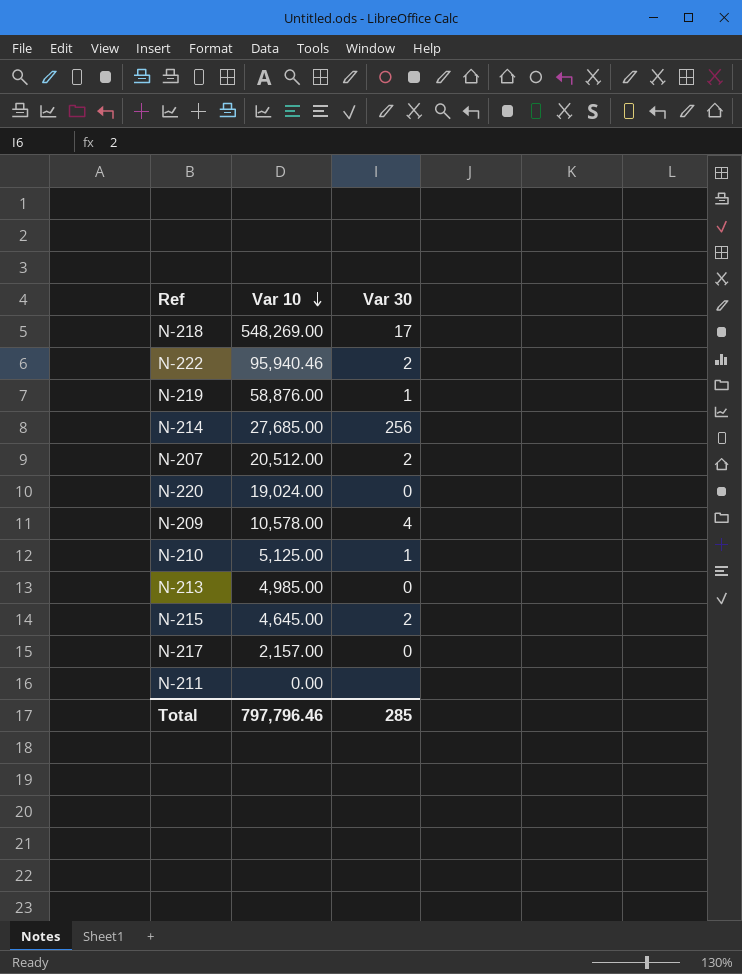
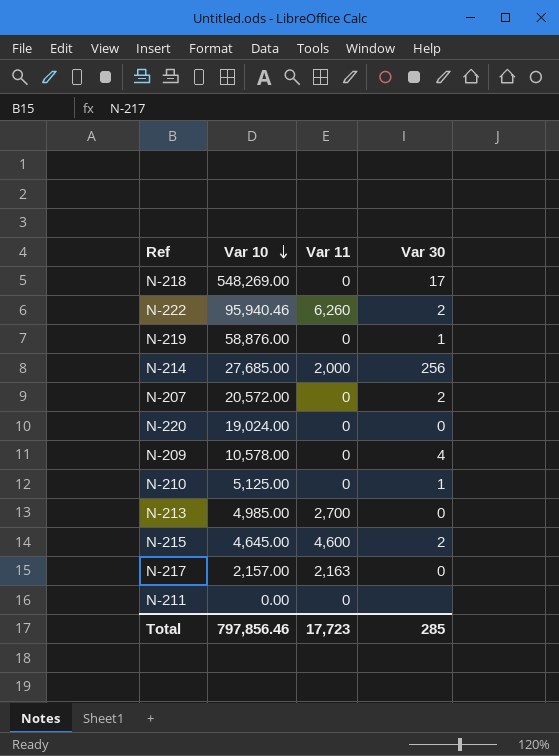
column Var 11 | position: none -> 3
N-207 | Var 10: 20,512.00 -> 20,572.00
Total | Var 10: 797,796.46 -> 797,856.46

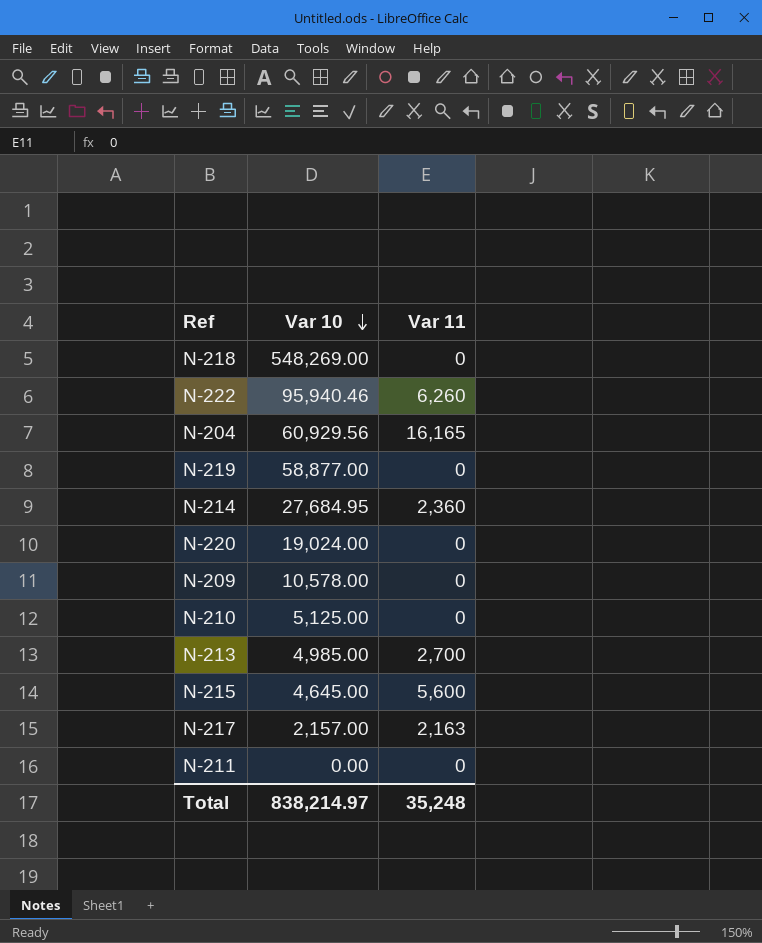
column Var 30 | position: 4 -> none
row N-207: 20,572.00 | 0 | 2 -> none
row N-204: none -> 60,929.56 | 16,165
N-219 | Var 10: 58,876.00 -> 58,877.00
N-214 | Var 10: 27,685.00 -> 27,684.95
N-214 | Var 11: 2,000 -> 2,360
N-215 | Var 11: 4,600 -> 5,600
Total | Var 10: 797,856.46 -> 838,214.97
Total | Var 11: 17,723 -> 35,248

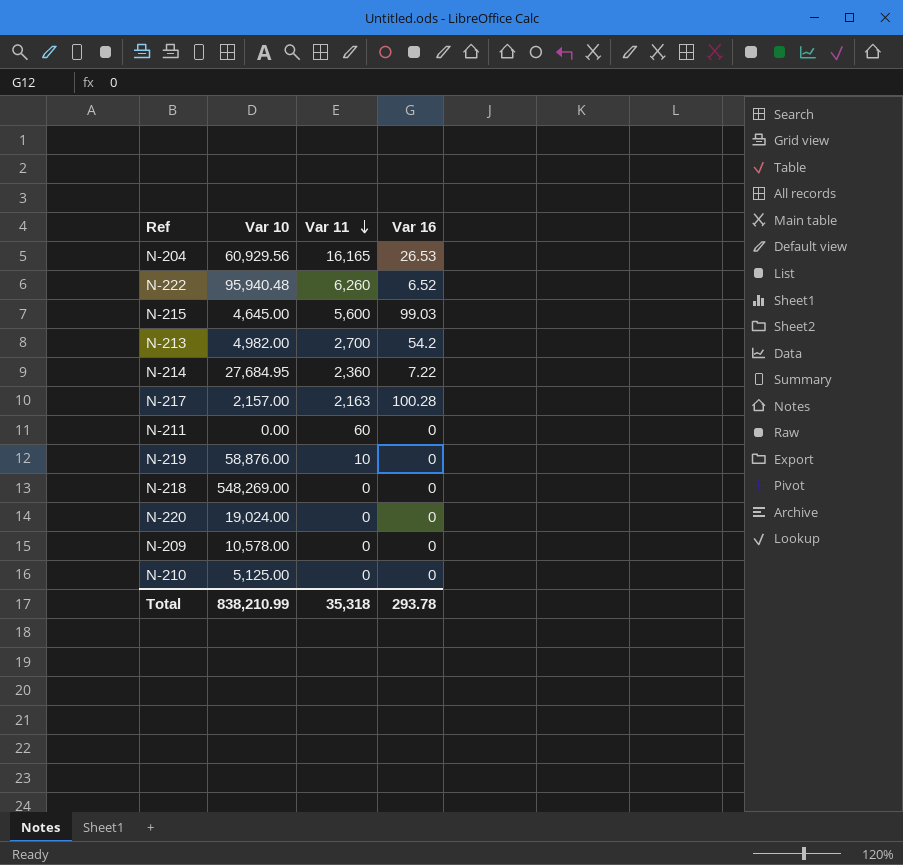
row order: Var 10 descending -> Var 11 descending
column Var 16 | position: none -> 4
N-222 | Var 10: 95,940.46 -> 95,940.48
N-213 | Var 10: 4,985.00 -> 4,982.00
N-211 | Var 11: 0 -> 60
N-219 | Var 10: 58,877.00 -> 58,876.00
N-219 | Var 11: 0 -> 10
Total | Var 10: 838,214.97 -> 838,210.99
Total | Var 11: 35,248 -> 35,318

